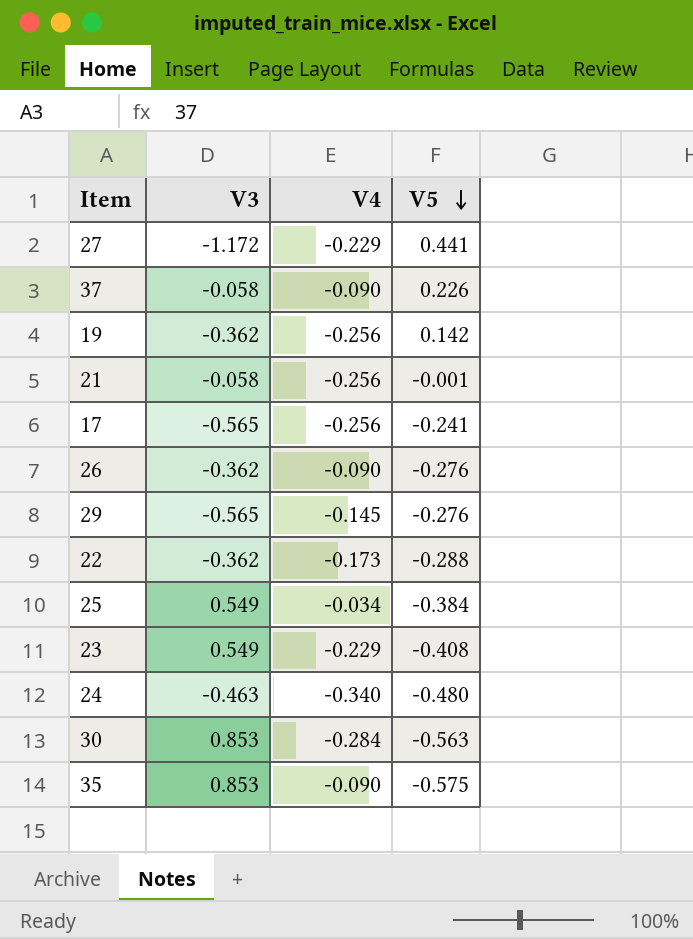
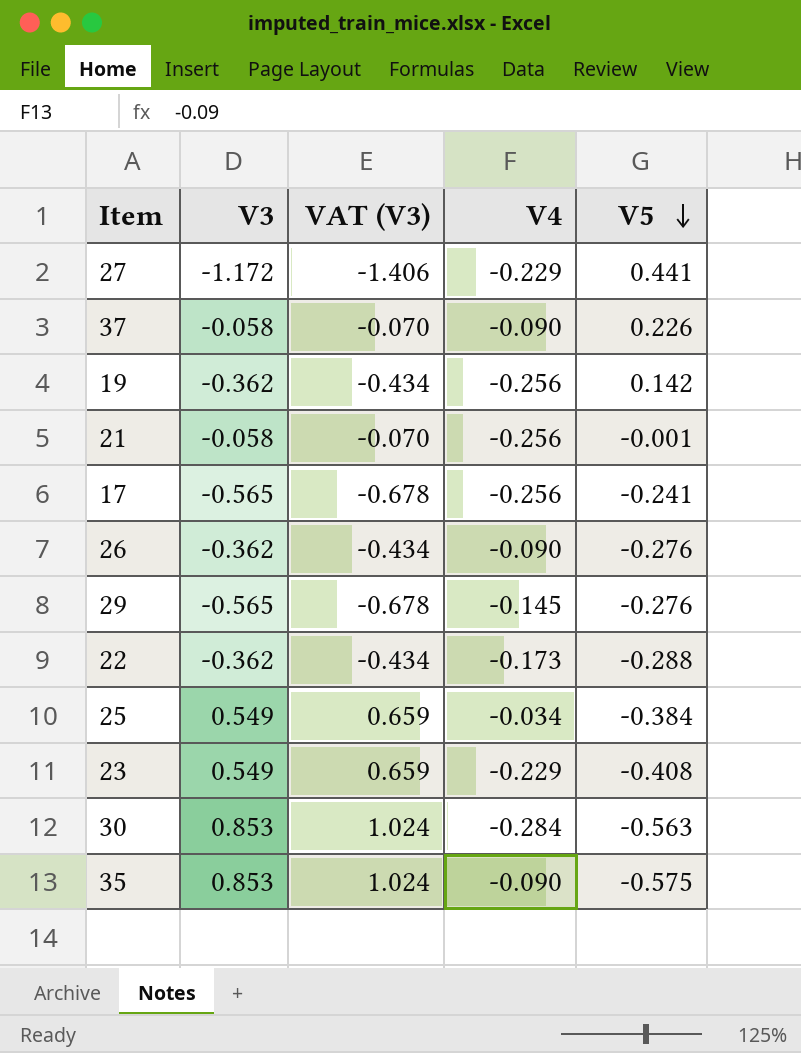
column VAT (V3) | formula: none -> [V3] * 1.2
row 24: -0.463 | -0.340 | -0.480 -> none

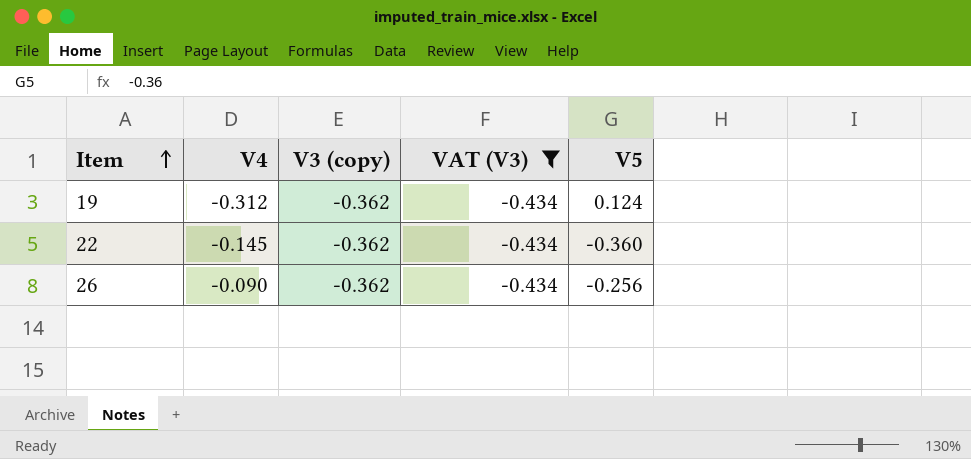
filter: none -> VAT (V3) = -0.434
row order: V5 descending -> Item ascending
column V4 | position: 4 -> 2
column name: V3 -> V3 (copy)
19 | V4: -0.256 -> -0.312
19 | V5: 0.142 -> 0.124
22 | V4: -0.173 -> -0.145
22 | V5: -0.288 -> -0.360
26 | V5: -0.276 -> -0.256

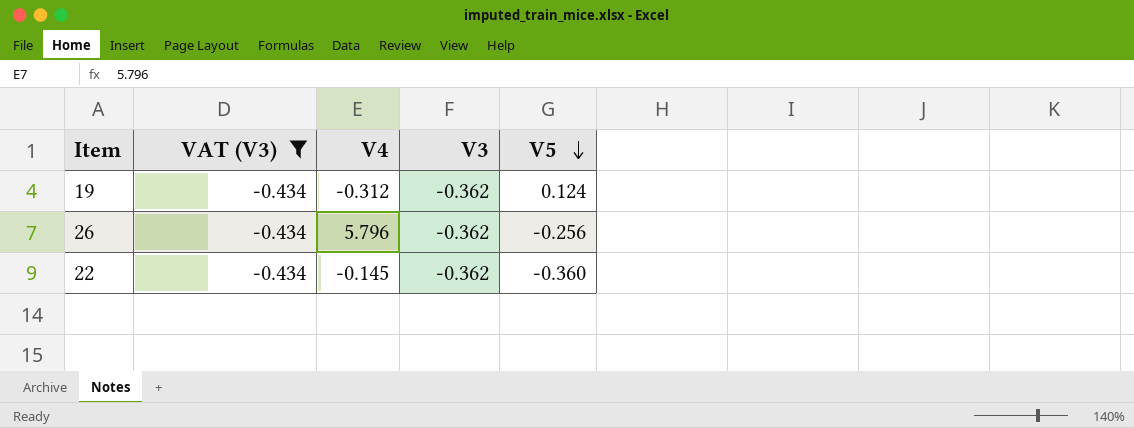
row order: Item ascending -> V5 descending
column VAT (V3) | position: 4 -> 2
column name: V3 (copy) -> V3
26 | V4: -0.090 -> 5.796

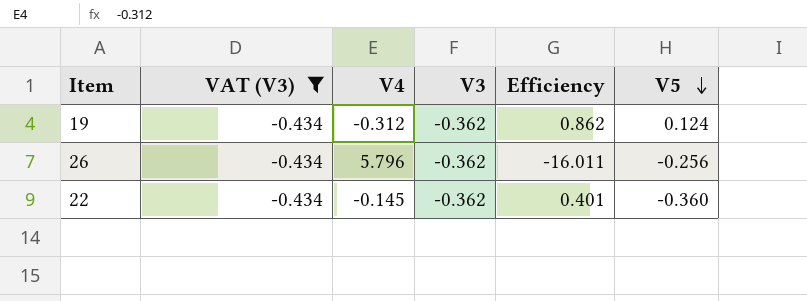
column Efficiency | formula: none -> [V4] / [V3]

